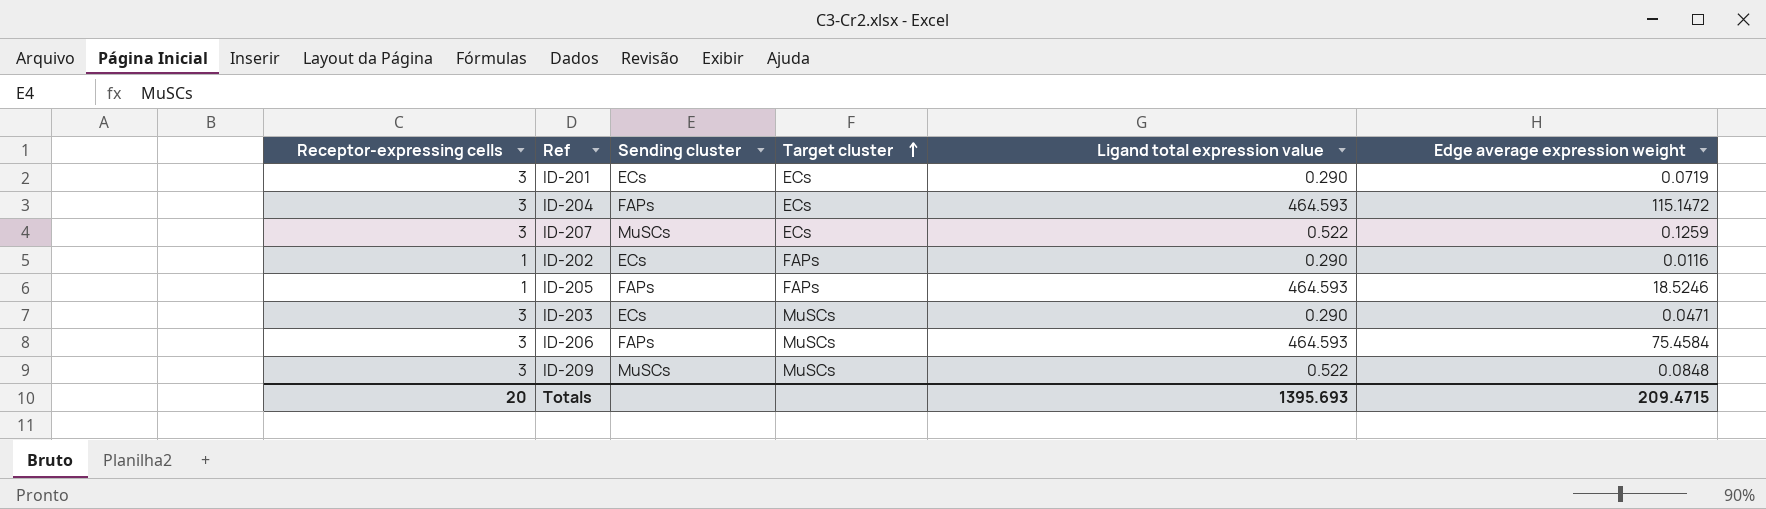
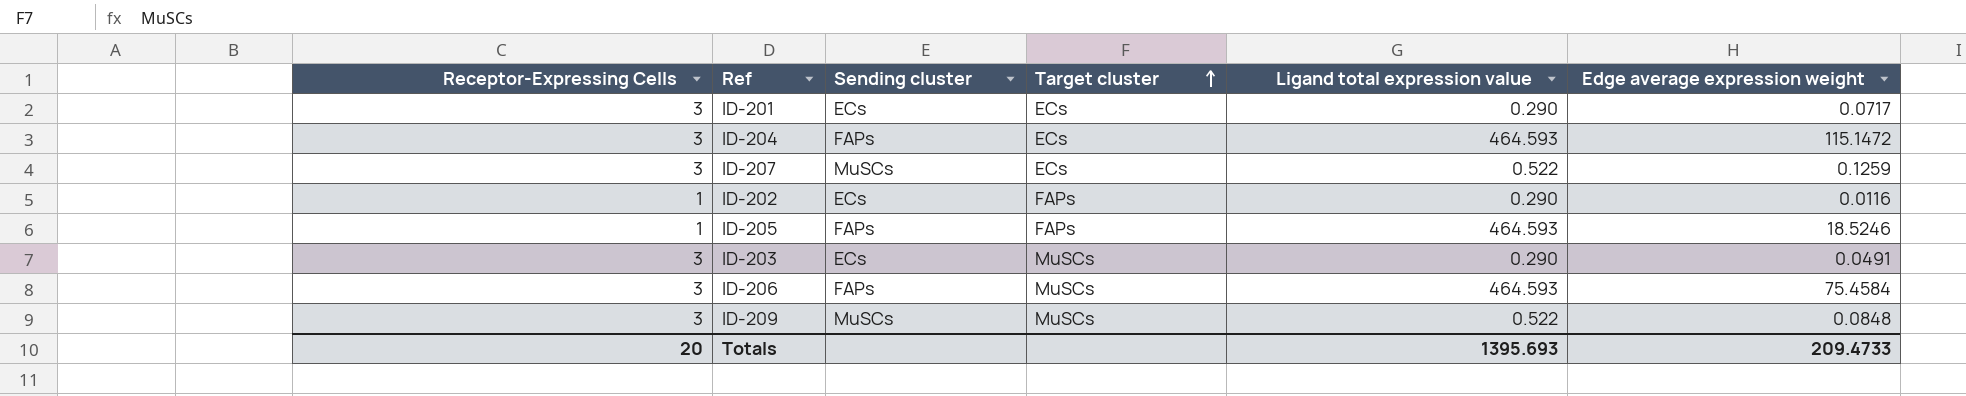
column name: Receptor-expressing cells -> Receptor-Expressing Cells
ID-201 | Edge average expression weight: 0.0719 -> 0.0717
ID-203 | Edge average expression weight: 0.0471 -> 0.0491
Totals | Edge average expression weight: 209.4715 -> 209.4733

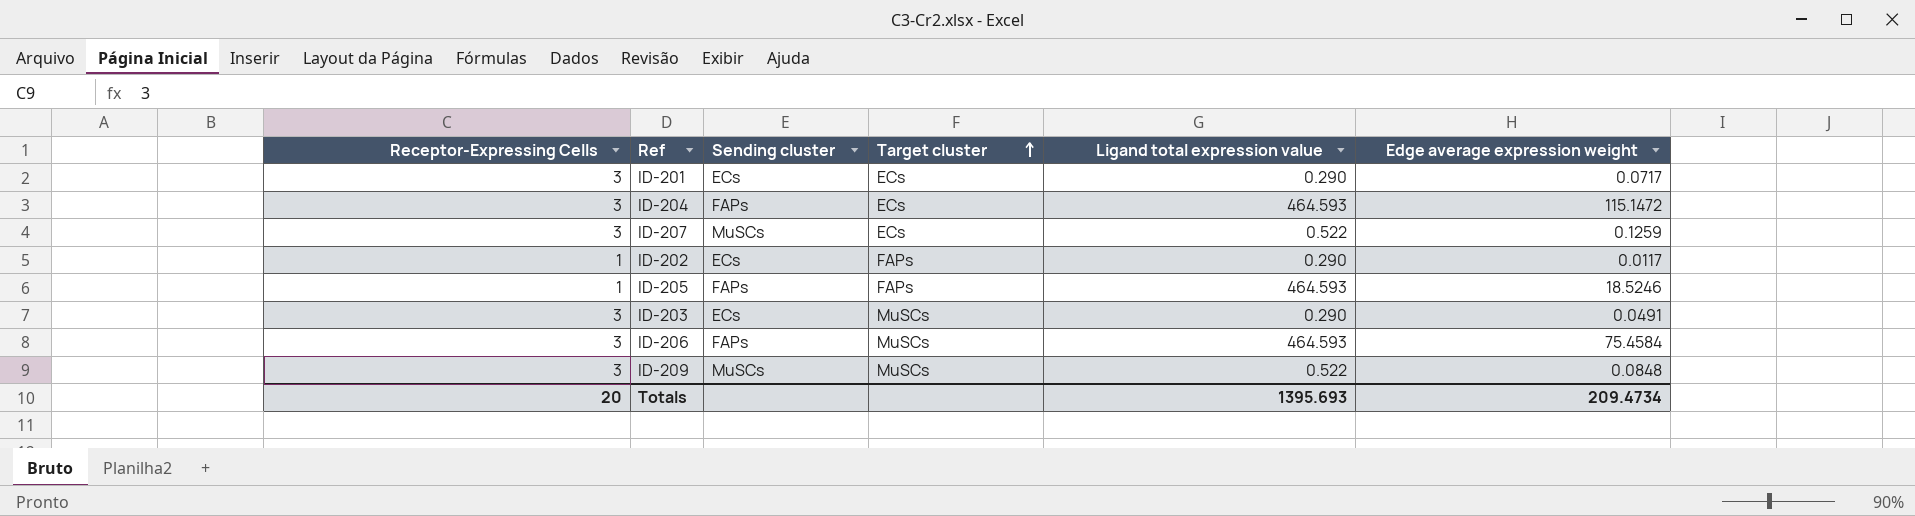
ID-202 | Edge average expression weight: 0.0116 -> 0.0117
Totals | Edge average expression weight: 209.4733 -> 209.4734

